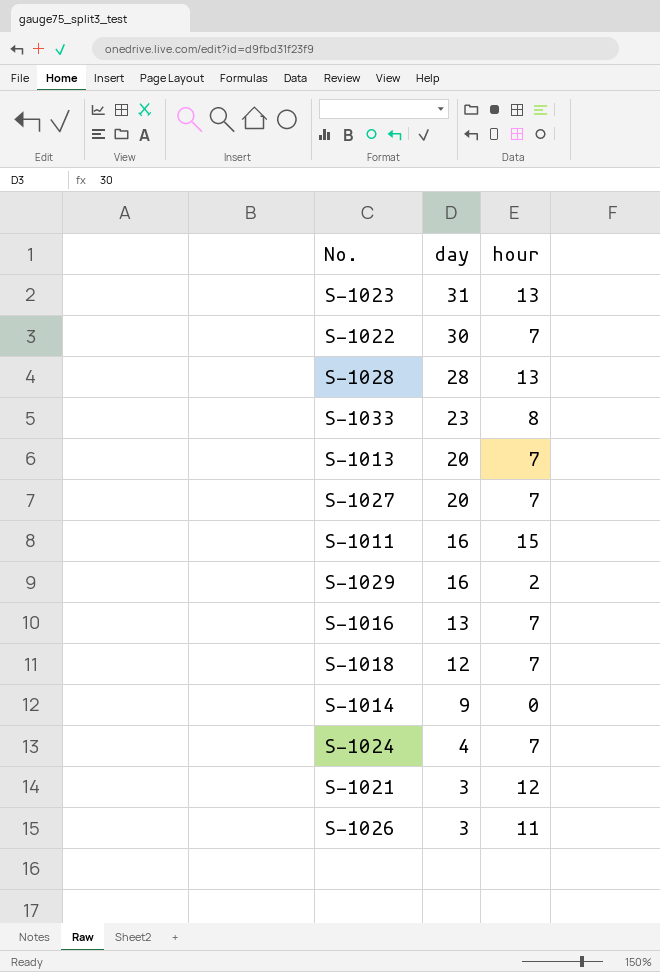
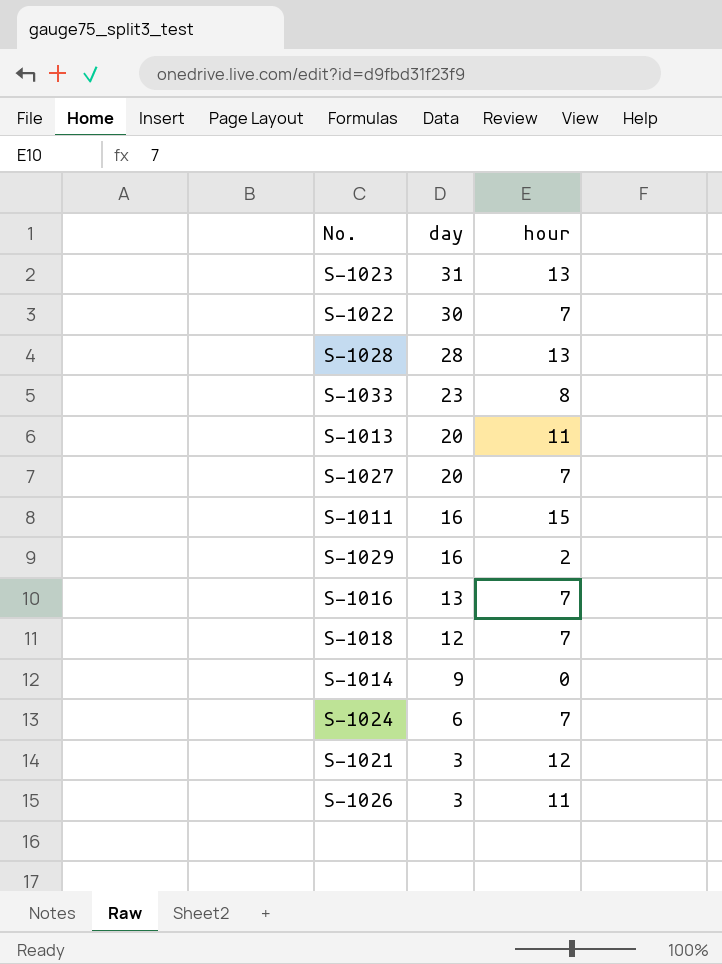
S-1013 | hour: 7 -> 11
S-1024 | day: 4 -> 6

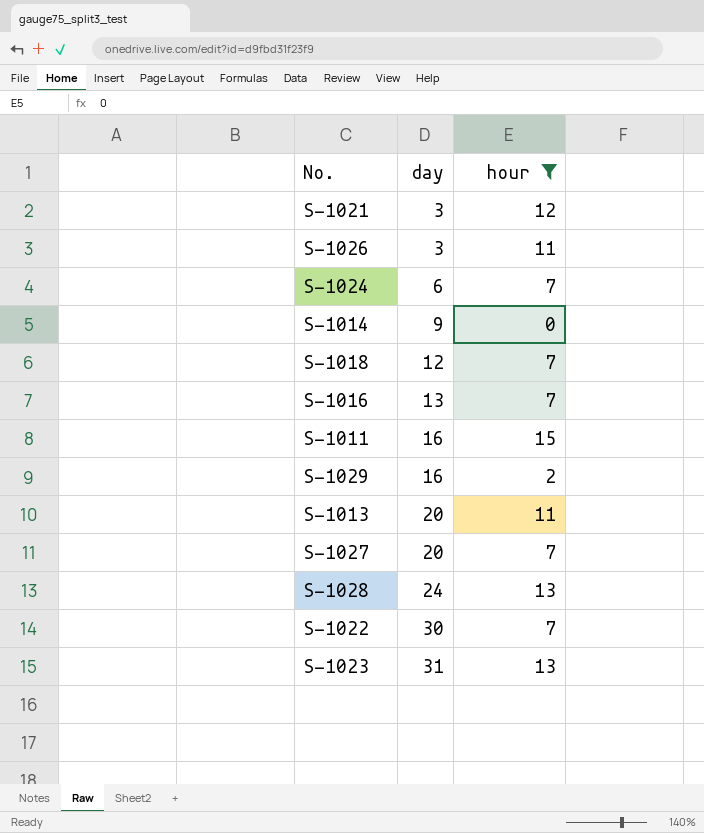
filter: none -> hour != 8
row order: day descending -> day ascending
S-1028 | day: 28 -> 24

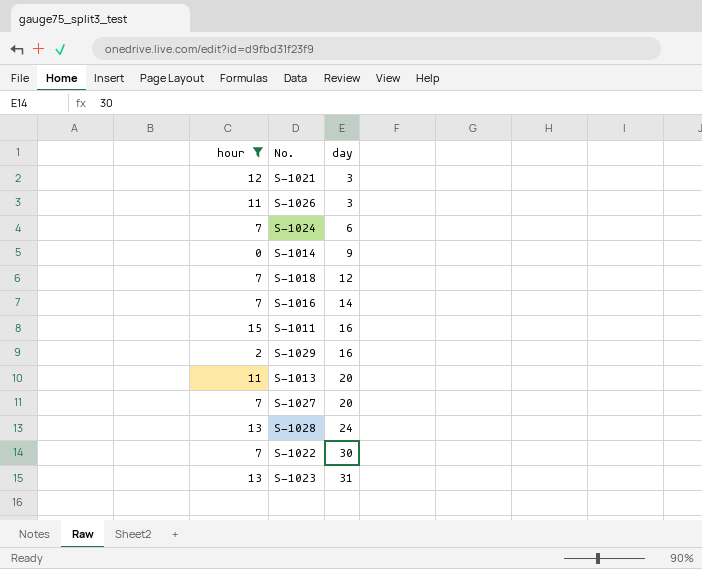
column hour | position: 3 -> 1
S-1016 | day: 13 -> 14

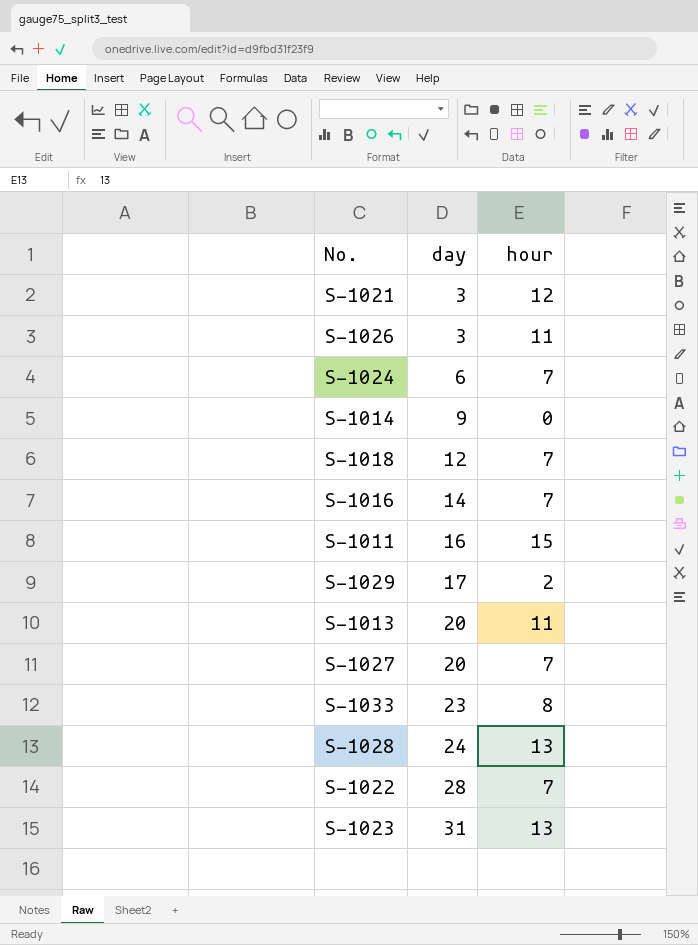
filter: hour != 8 -> none
column hour | position: 1 -> 3
S-1029 | day: 16 -> 17
S-1022 | day: 30 -> 28

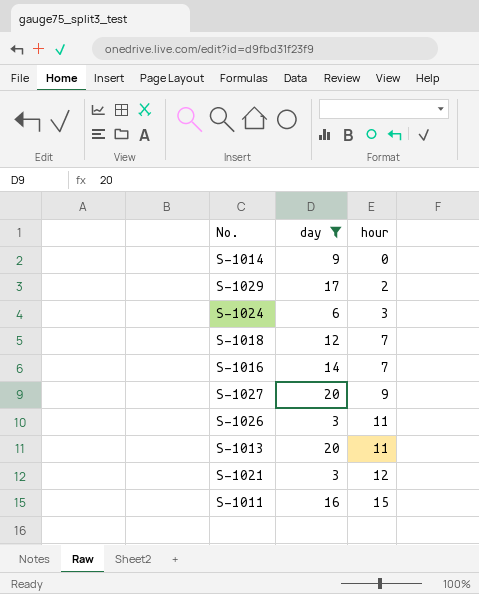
filter: none -> day <= 20
row order: day ascending -> hour ascending
S-1024 | hour: 7 -> 3
S-1027 | hour: 7 -> 9

